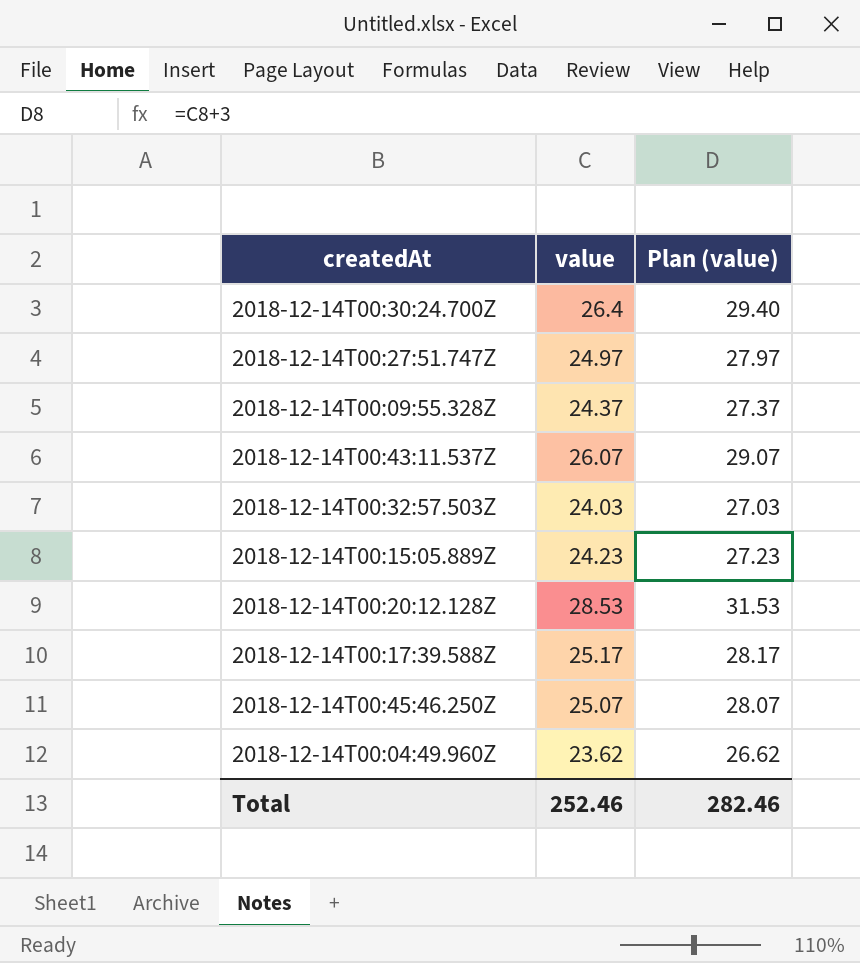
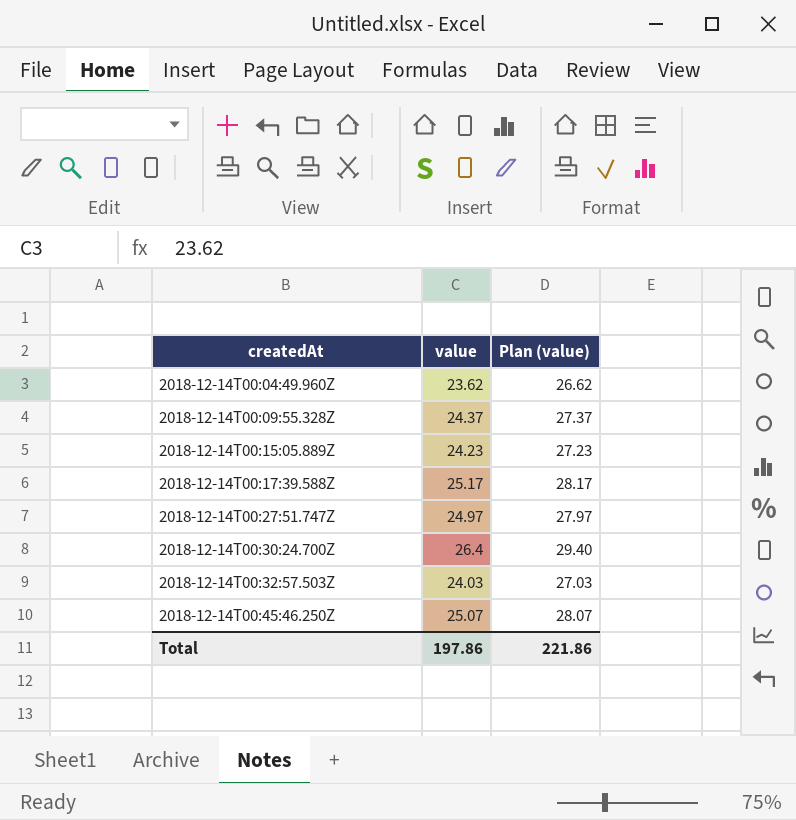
row order: none -> createdAt ascending
row 2018-12-14T00:43:11.537Z: 26.07 | 29.07 -> none
row 2018-12-14T00:20:12.128Z: 28.53 | 31.53 -> none
Total | value: 252.46 -> 197.86
Total | Plan (value): 282.46 -> 221.86

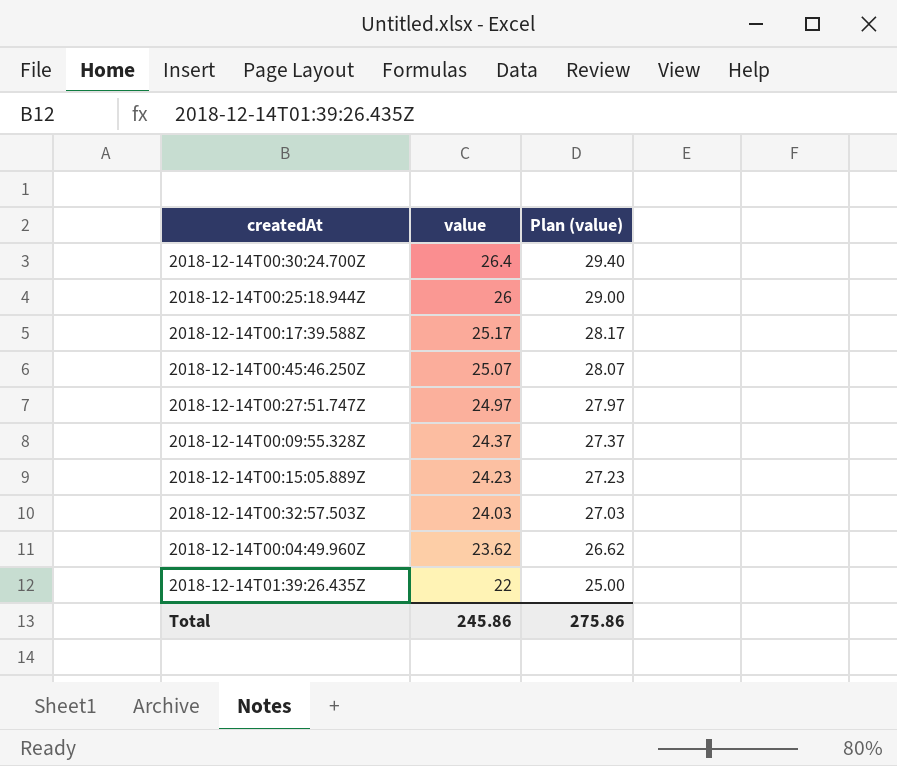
row order: createdAt ascending -> value descending
row 2018-12-14T00:25:18.944Z: none -> 26 | 29.00
row 2018-12-14T01:39:26.435Z: none -> 22 | 25.00
Total | value: 197.86 -> 245.86
Total | Plan (value): 221.86 -> 275.86

